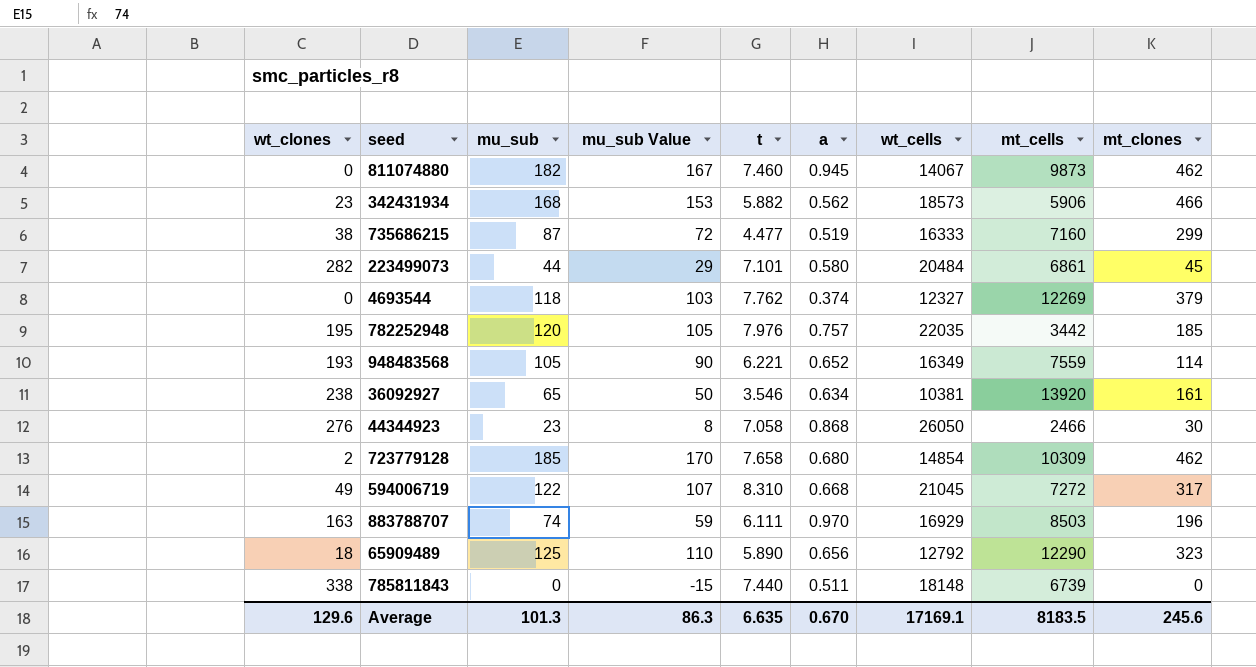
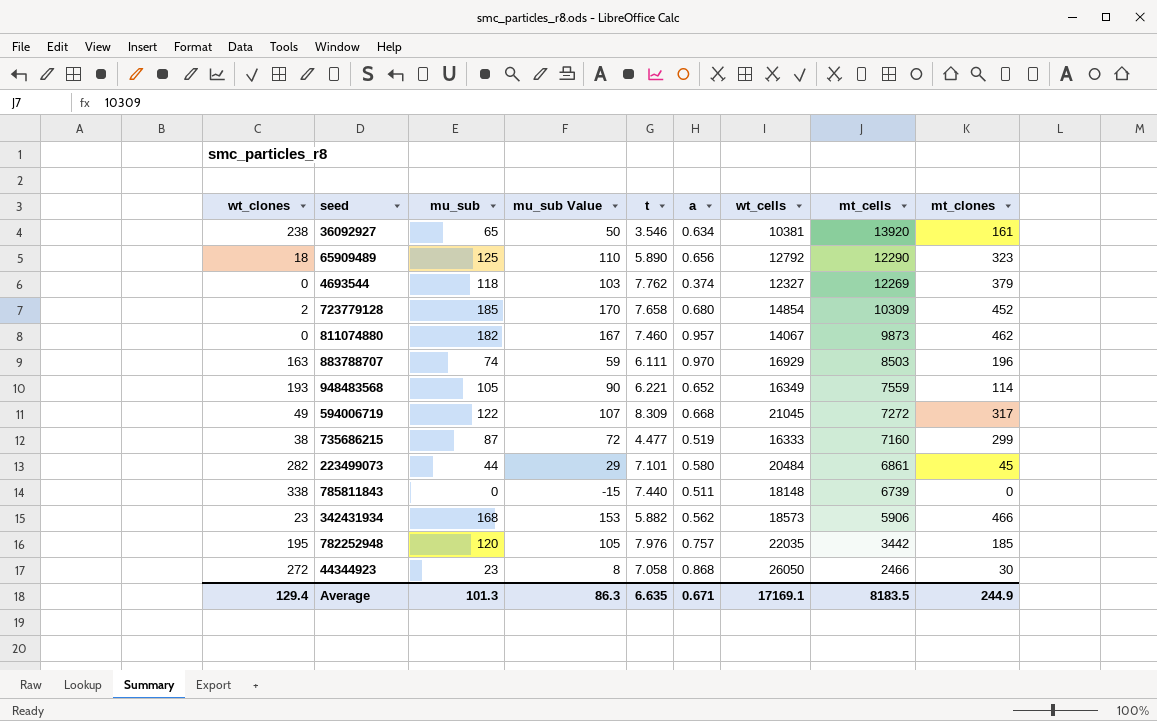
row order: none -> mt_cells descending
723779128 | mt_clones: 462 -> 452
811074880 | a: 0.945 -> 0.957
594006719 | t: 8.310 -> 8.309
44344923 | wt_clones: 276 -> 272
Average | wt_clones: 129.6 -> 129.4
Average | a: 0.670 -> 0.671
Average | mt_clones: 245.6 -> 244.9

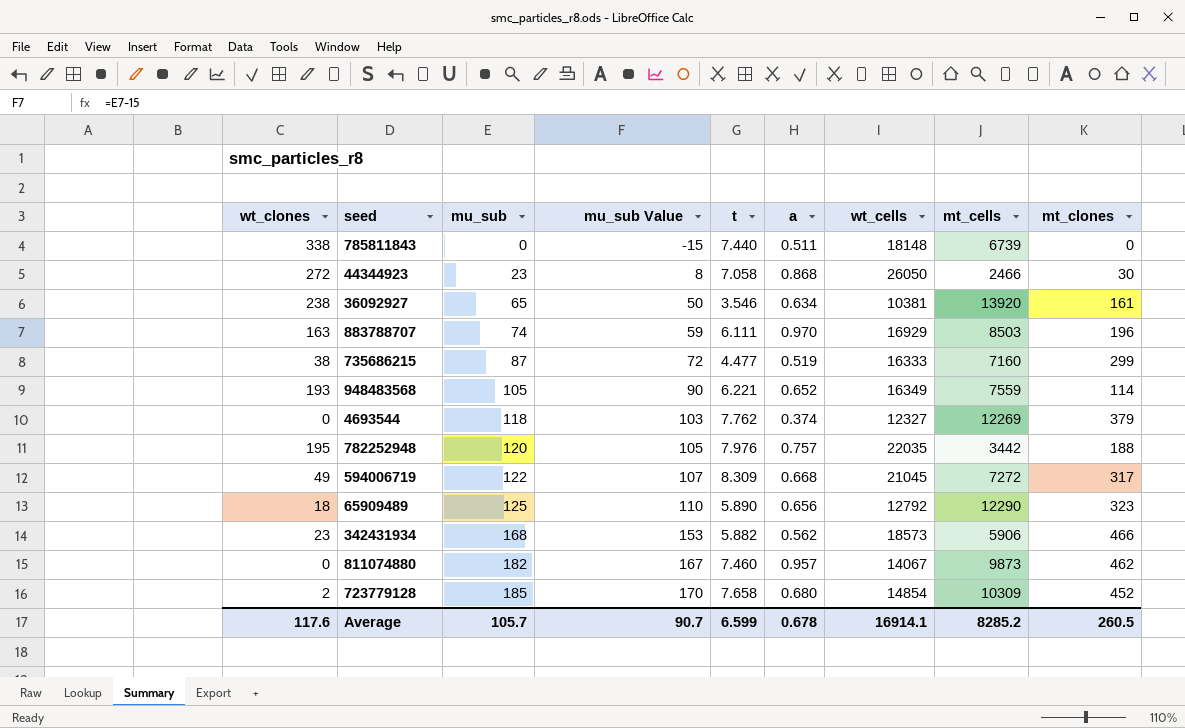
row order: mt_cells descending -> mu_sub ascending
row 223499073: 282 | 44 | 29 | 7.101 | 0.580 | 20484 | 6861 | 45 -> none
782252948 | mt_clones: 185 -> 188
Average | wt_clones: 129.4 -> 117.6
Average | mu_sub: 101.3 -> 105.7
Average | mu_sub Value: 86.3 -> 90.7
Average | t: 6.635 -> 6.599
Average | a: 0.671 -> 0.678
Average | wt_cells: 17169.1 -> 16914.1
Average | mt_cells: 8183.5 -> 8285.2
Average | mt_clones: 244.9 -> 260.5

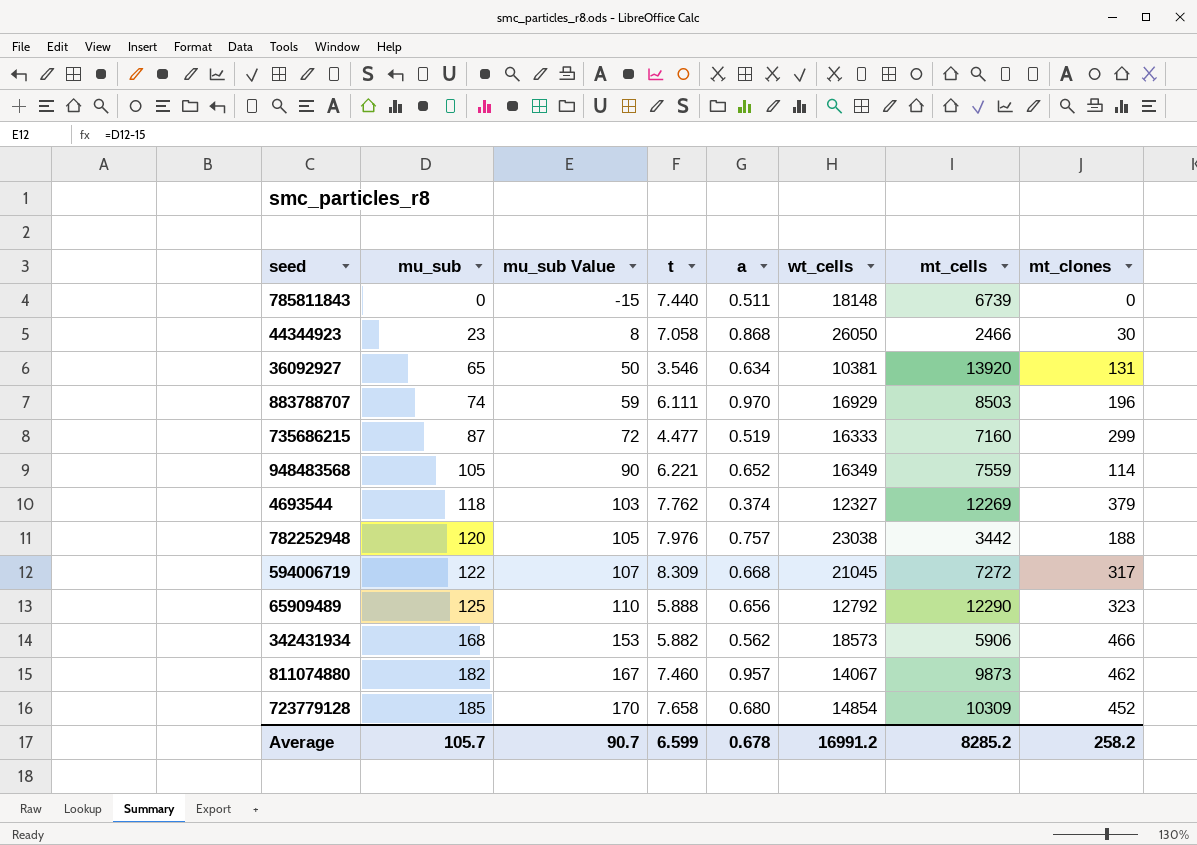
column wt_clones | position: 1 -> none
36092927 | mt_clones: 161 -> 131
782252948 | wt_cells: 22035 -> 23038
65909489 | t: 5.890 -> 5.888
Average | wt_cells: 16914.1 -> 16991.2
Average | mt_clones: 260.5 -> 258.2

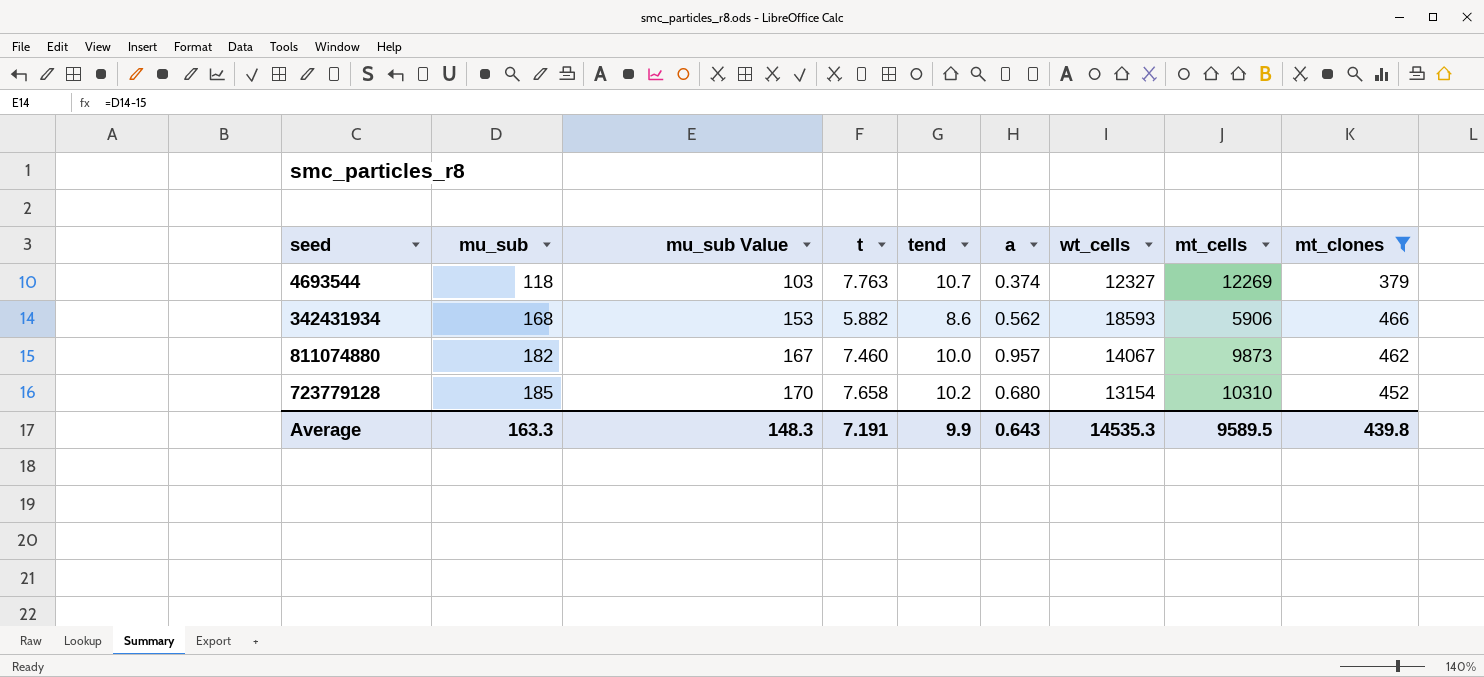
filter: none -> mt_clones >= 379
column tend | position: none -> 5
4693544 | t: 7.762 -> 7.763
342431934 | wt_cells: 18573 -> 18593
723779128 | wt_cells: 14854 -> 13154
723779128 | mt_cells: 10309 -> 10310
Average | mu_sub: 105.7 -> 163.3
Average | mu_sub Value: 90.7 -> 148.3
Average | t: 6.599 -> 7.191
Average | a: 0.678 -> 0.643
Average | wt_cells: 16991.2 -> 14535.3
Average | mt_cells: 8285.2 -> 9589.5
Average | mt_clones: 258.2 -> 439.8

